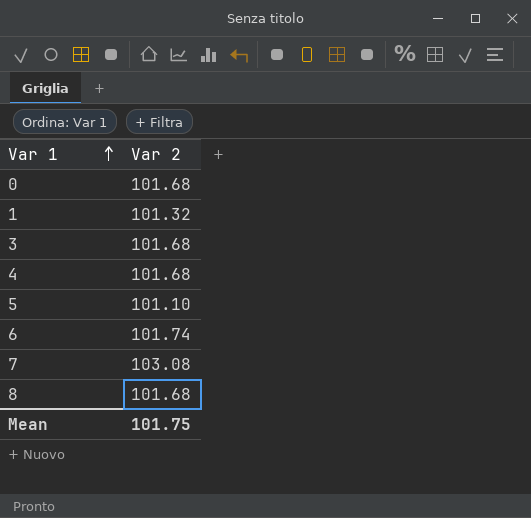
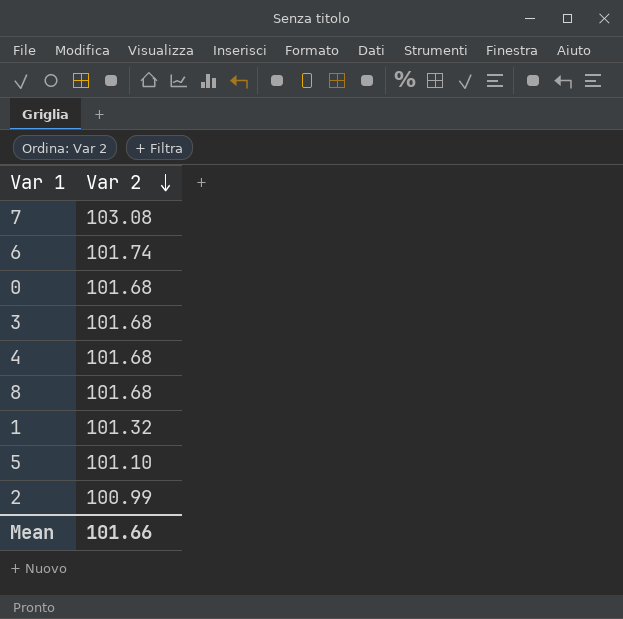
row order: Var 1 ascending -> Var 2 descending
row 2: none -> 100.99
Mean | Var 2: 101.75 -> 101.66

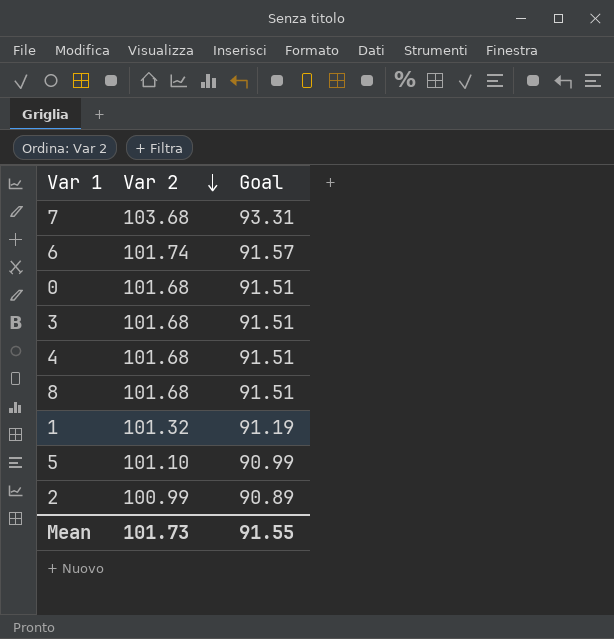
column Goal | formula: none -> [Var 2] * 0.9
7 | Var 2: 103.08 -> 103.68
Mean | Var 2: 101.66 -> 101.73

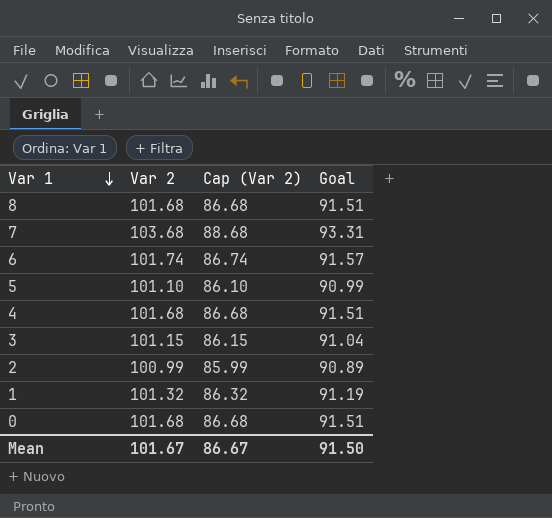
row order: Var 2 descending -> Var 1 descending
column Cap (Var 2) | formula: none -> [Var 2] - 15
3 | Var 2: 101.68 -> 101.15
3 | Goal: 91.51 -> 91.04
Mean | Var 2: 101.73 -> 101.67
Mean | Goal: 91.55 -> 91.50

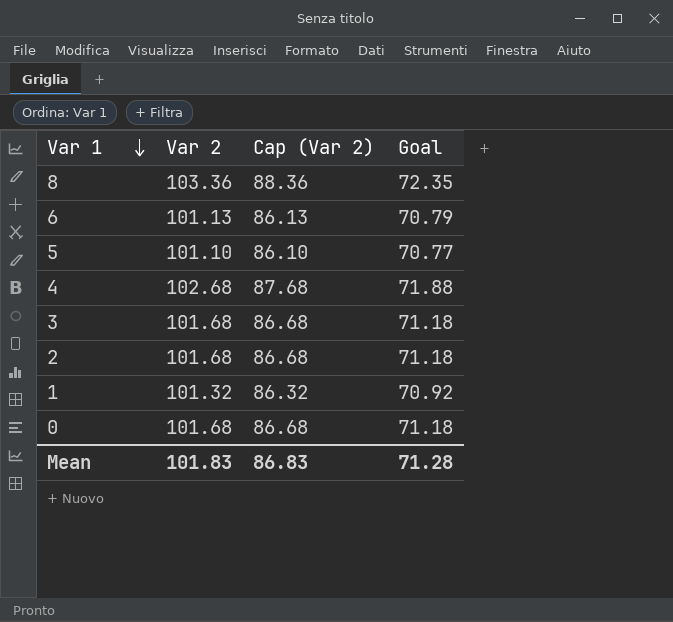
column Goal | formula: [Var 2] * 0.9 -> [Var 2] * 0.7
row 7: 103.68 | 88.68 | 93.31 -> none
8 | Var 2: 101.68 -> 103.36
8 | Cap (Var 2): 86.68 -> 88.36
6 | Var 2: 101.74 -> 101.13
6 | Cap (Var 2): 86.74 -> 86.13
4 | Var 2: 101.68 -> 102.68
4 | Cap (Var 2): 86.68 -> 87.68
3 | Var 2: 101.15 -> 101.68
3 | Cap (Var 2): 86.15 -> 86.68
2 | Var 2: 100.99 -> 101.68
2 | Cap (Var 2): 85.99 -> 86.68
Mean | Var 2: 101.67 -> 101.83
Mean | Cap (Var 2): 86.67 -> 86.83
Mean | Goal: 91.50 -> 71.28

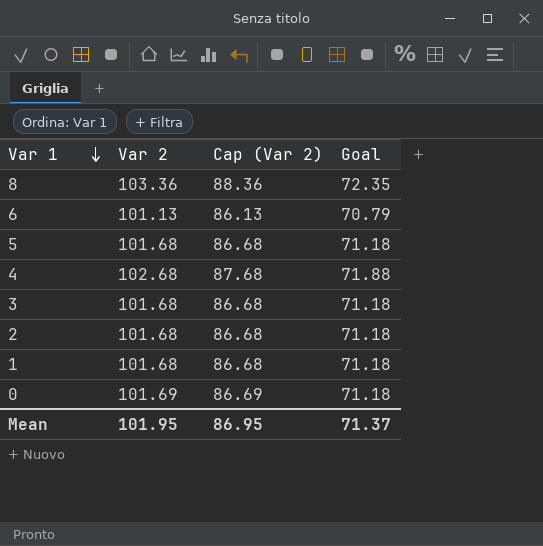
5 | Var 2: 101.10 -> 101.68
5 | Cap (Var 2): 86.10 -> 86.68
5 | Goal: 70.77 -> 71.18
1 | Var 2: 101.32 -> 101.68
1 | Cap (Var 2): 86.32 -> 86.68
1 | Goal: 70.92 -> 71.18
0 | Var 2: 101.68 -> 101.69
0 | Cap (Var 2): 86.68 -> 86.69
Mean | Var 2: 101.83 -> 101.95
Mean | Cap (Var 2): 86.83 -> 86.95
Mean | Goal: 71.28 -> 71.37

